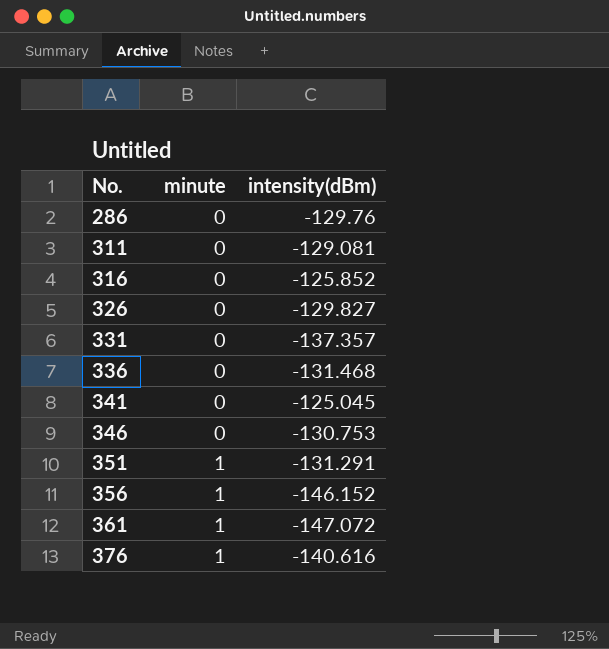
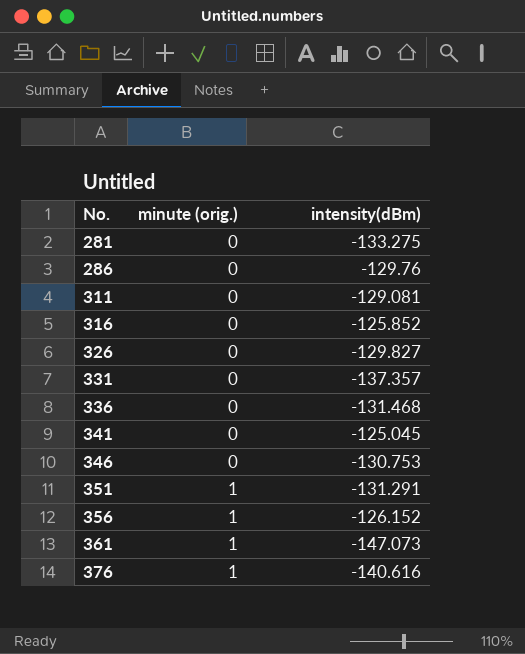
column name: minute -> minute (orig.)
row 281: none -> 0 | -133.275
356 | intensity(dBm): -146.152 -> -126.152
361 | intensity(dBm): -147.072 -> -147.073

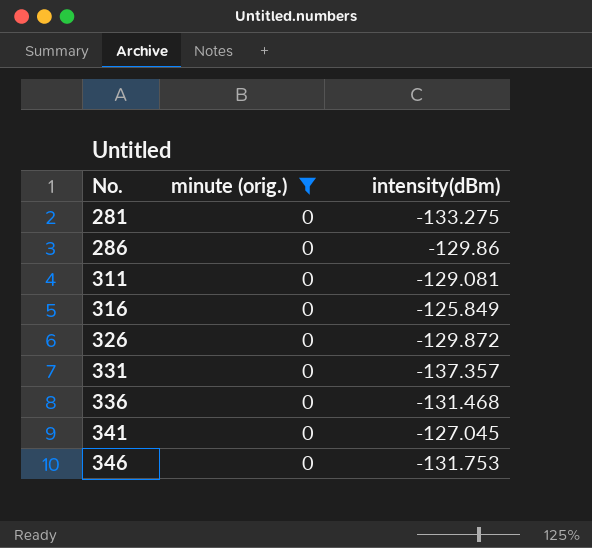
filter: none -> minute (orig.) = 0
286 | intensity(dBm): -129.76 -> -129.86
316 | intensity(dBm): -125.852 -> -125.849
326 | intensity(dBm): -129.827 -> -129.872
341 | intensity(dBm): -125.045 -> -127.045
346 | intensity(dBm): -130.753 -> -131.753

